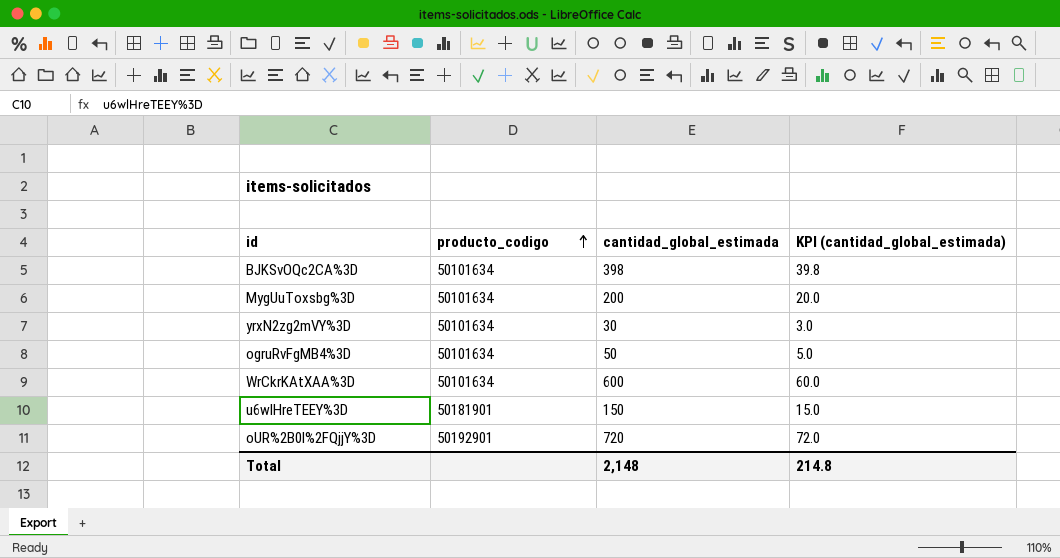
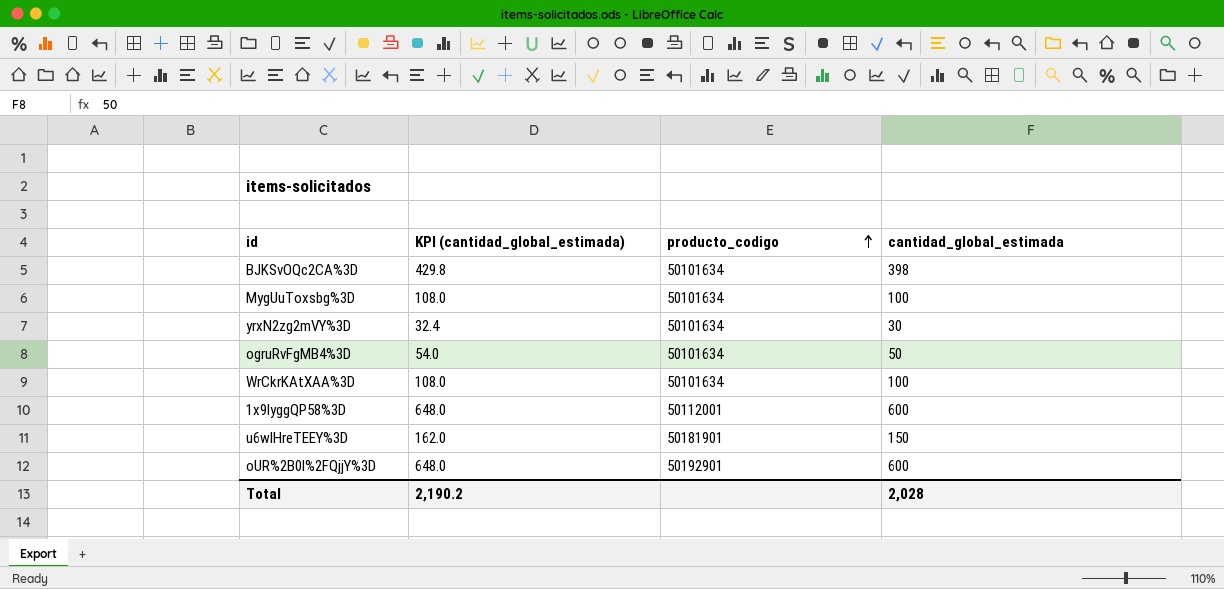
column KPI (cantidad_global_estimada) | formula: [cantidad_global_estimada] * 0.1 -> [cantidad_global_estimada] * 1.08
column KPI (cantidad_global_estimada) | position: 4 -> 2
MygUuToxsbg%3D | cantidad_global_estimada: 200 -> 100
WrCkrKAtXAA%3D | cantidad_global_estimada: 600 -> 100
row 1x9IyggQP58%3D: none -> 648.0 | 50112001 | 600
oUR%2B0l%2FQjjY%3D | cantidad_global_estimada: 720 -> 600
Total | KPI (cantidad_global_estimada): 214.8 -> 2,190.2
Total | cantidad_global_estimada: 2,148 -> 2,028

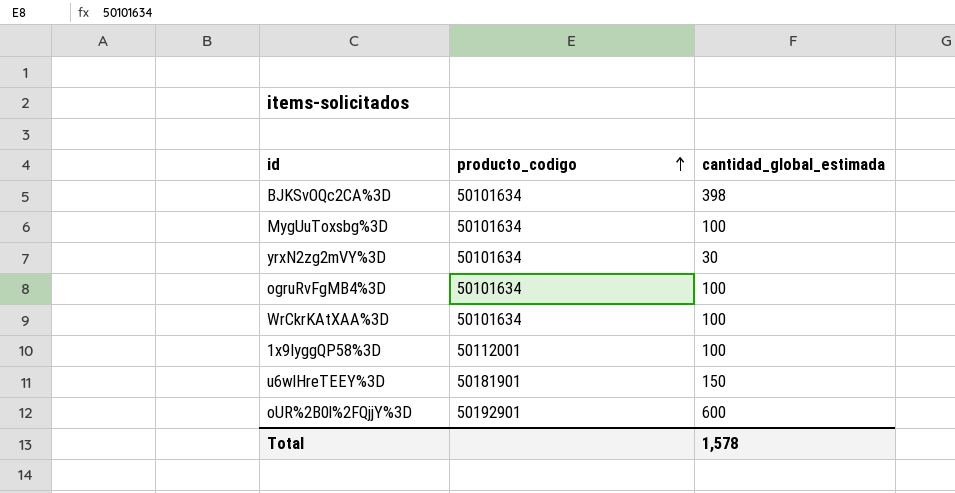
column KPI (cantidad_global_estimada) | formula: [cantidad_global_estimada] * 1.08 -> none
ogruRvFgMB4%3D | cantidad_global_estimada: 50 -> 100
1x9IyggQP58%3D | cantidad_global_estimada: 600 -> 100
Total | cantidad_global_estimada: 2,028 -> 1,578

